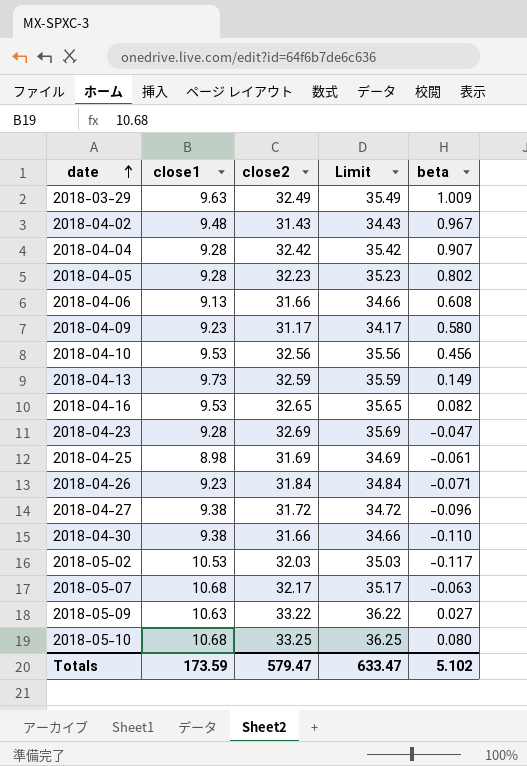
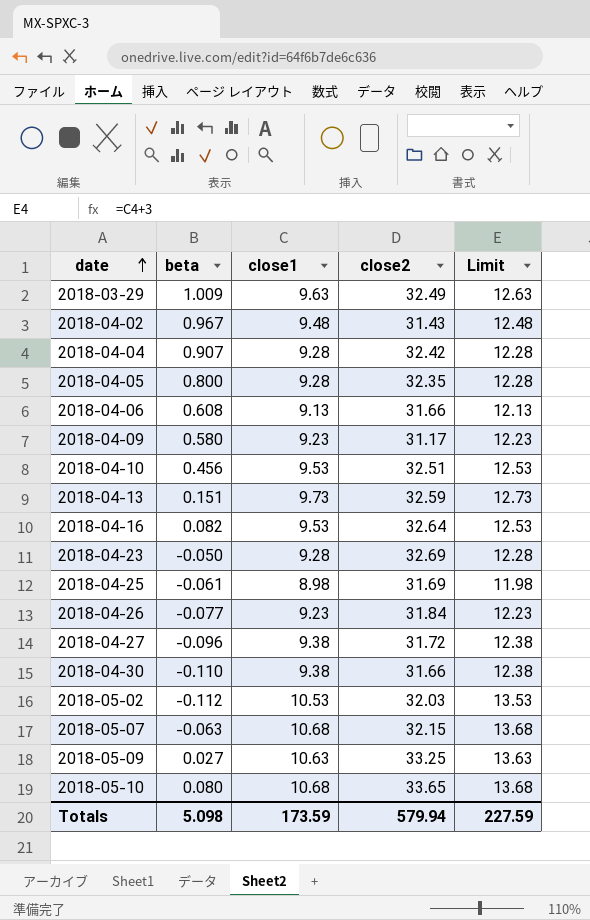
column beta | position: 5 -> 2
column Limit | formula: [close2] + 3 -> [close1] + 3
2018-04-05 | beta: 0.802 -> 0.800
2018-04-05 | close2: 32.23 -> 32.35
2018-04-10 | close2: 32.56 -> 32.51
2018-04-13 | beta: 0.149 -> 0.151
2018-04-16 | close2: 32.65 -> 32.64
2018-04-23 | beta: -0.047 -> -0.050
2018-04-26 | beta: -0.071 -> -0.077
2018-05-02 | beta: -0.117 -> -0.112
2018-05-07 | close2: 32.17 -> 32.15
2018-05-09 | close2: 33.22 -> 33.25
2018-05-10 | close2: 33.25 -> 33.65
Totals | beta: 5.102 -> 5.098
Totals | close2: 579.47 -> 579.94
Totals | Limit: 633.47 -> 227.59

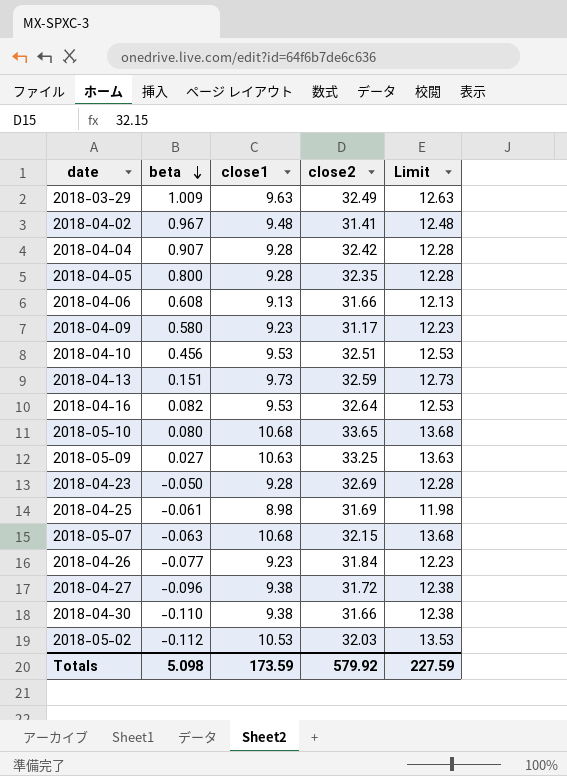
row order: date ascending -> beta descending
2018-04-02 | close2: 31.43 -> 31.41
Totals | close2: 579.94 -> 579.92

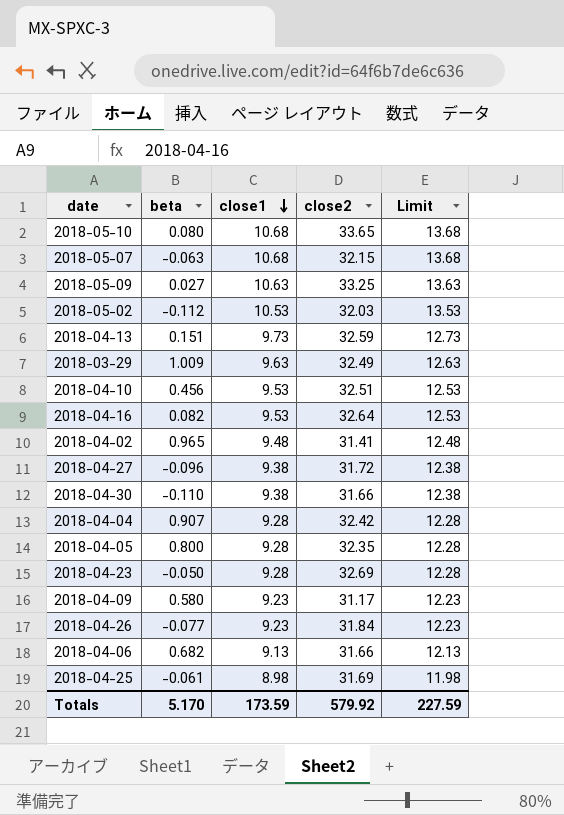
row order: beta descending -> close1 descending
2018-04-02 | beta: 0.967 -> 0.965
2018-04-06 | beta: 0.608 -> 0.682
Totals | beta: 5.098 -> 5.170

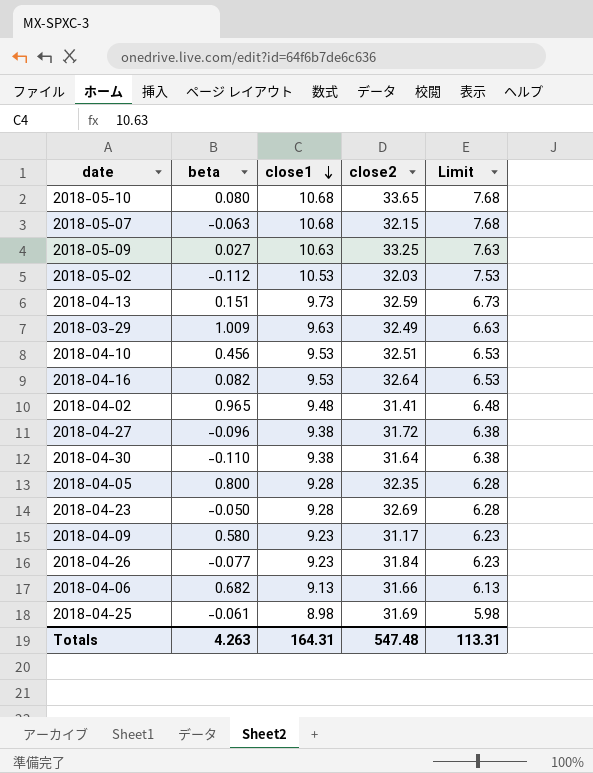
column Limit | formula: [close1] + 3 -> [close1] - 3
row 2018-04-04: 0.907 | 9.28 | 32.42 | 12.28 -> none
2018-04-30 | close2: 31.66 -> 31.64
Totals | beta: 5.170 -> 4.263
Totals | close1: 173.59 -> 164.31
Totals | close2: 579.92 -> 547.48
Totals | Limit: 227.59 -> 113.31

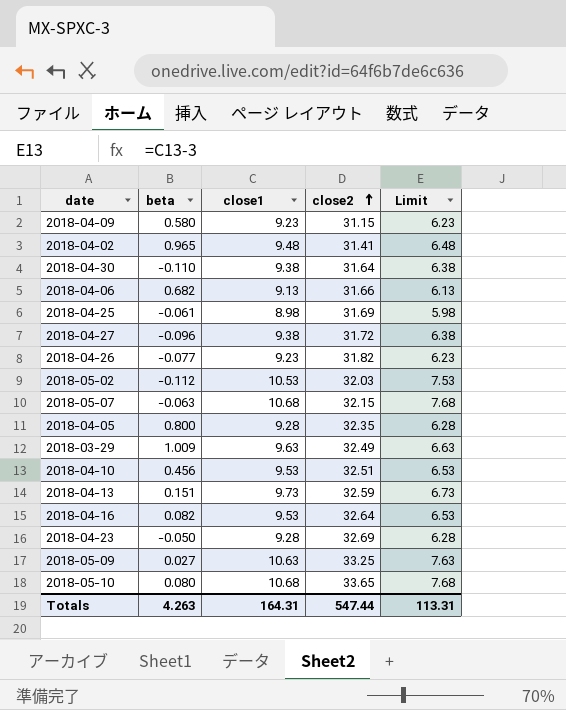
row order: close1 descending -> close2 ascending
2018-04-09 | close2: 31.17 -> 31.15
2018-04-26 | close2: 31.84 -> 31.82
Totals | close2: 547.48 -> 547.44

